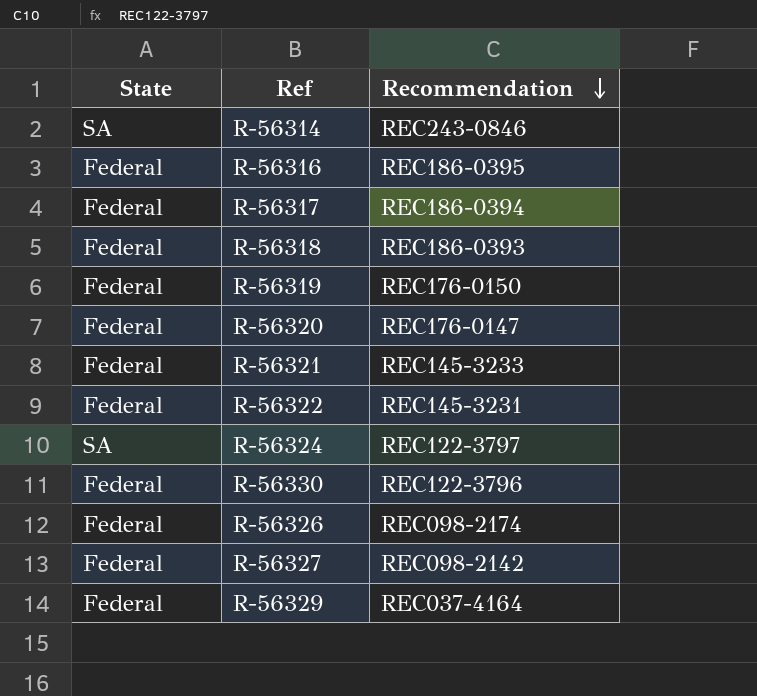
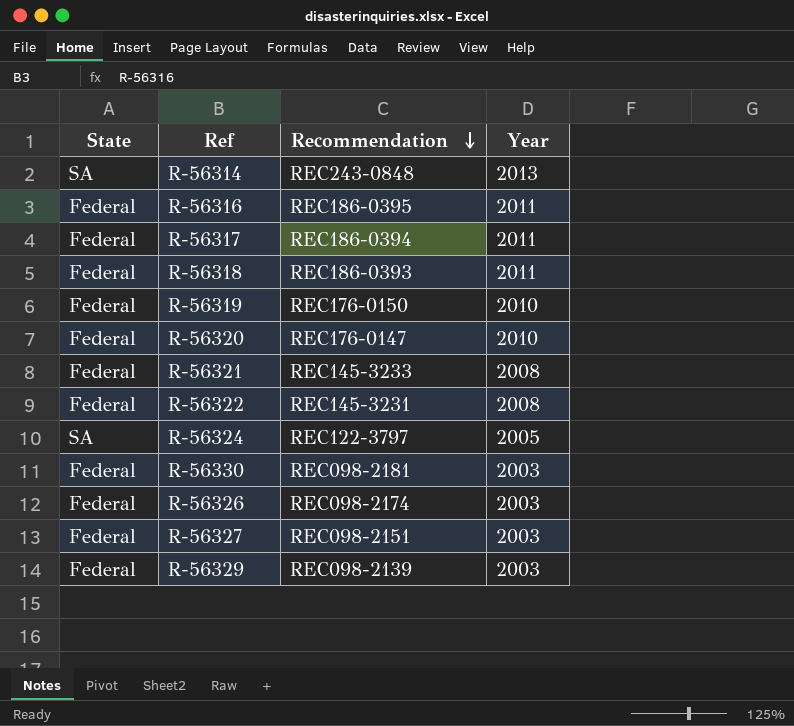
column Year | position: none -> 4
R-56314 | Recommendation: REC243-0846 -> REC243-0848
R-56330 | Recommendation: REC122-3796 -> REC098-2181
R-56327 | Recommendation: REC098-2142 -> REC098-2151
R-56329 | Recommendation: REC037-4164 -> REC098-2139

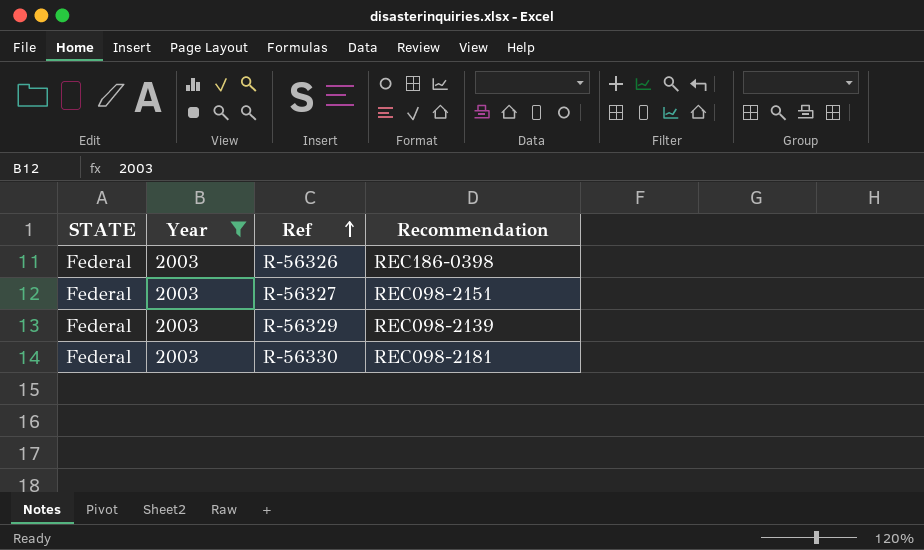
filter: none -> Year = 2003
row order: Recommendation descending -> Ref ascending
column name: State -> STATE
column Year | position: 4 -> 2
R-56326 | Recommendation: REC098-2174 -> REC186-0398

